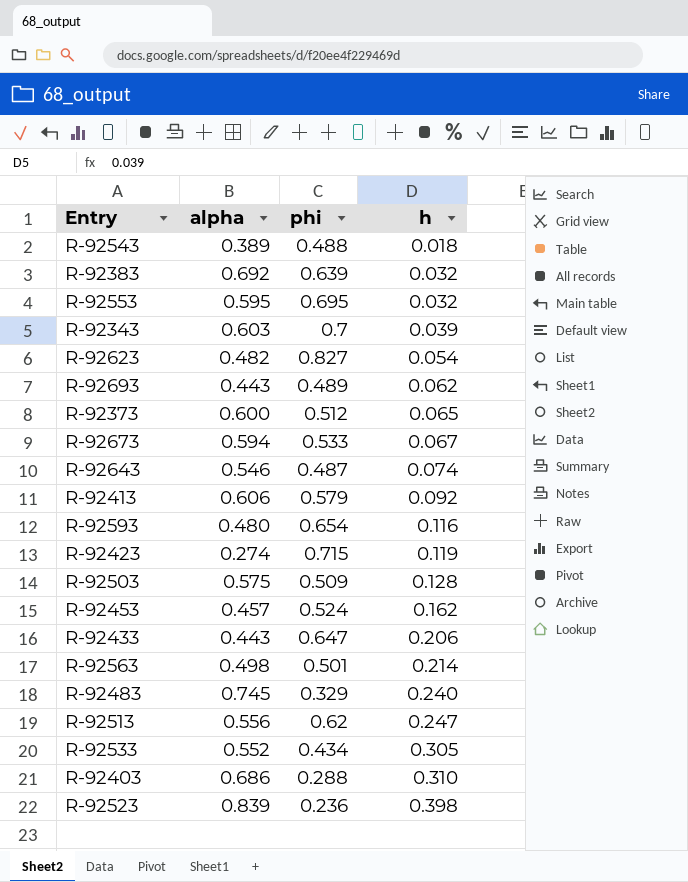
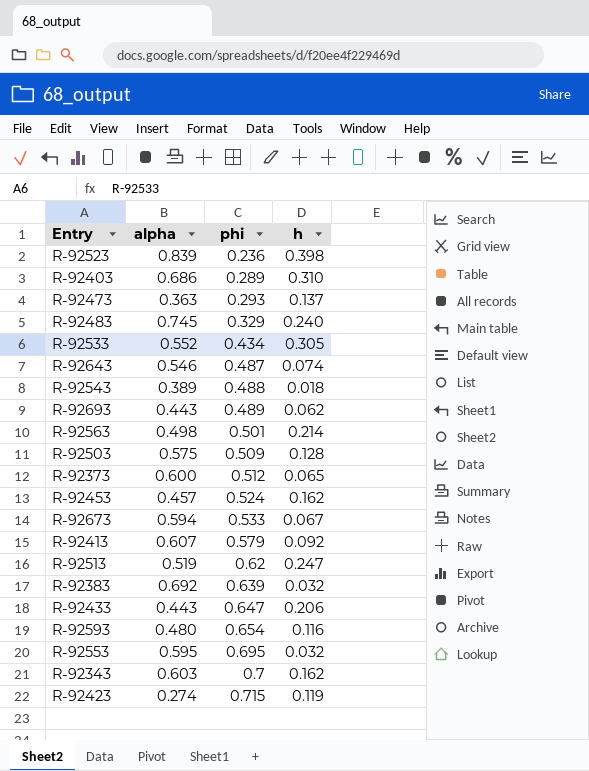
row order: h ascending -> phi ascending
row R-92623: 0.482 | 0.827 | 0.054 -> none
R-92403 | phi: 0.288 -> 0.289
row R-92473: none -> 0.363 | 0.293 | 0.137
R-92413 | alpha: 0.606 -> 0.607
R-92513 | alpha: 0.556 -> 0.519
R-92343 | h: 0.039 -> 0.162

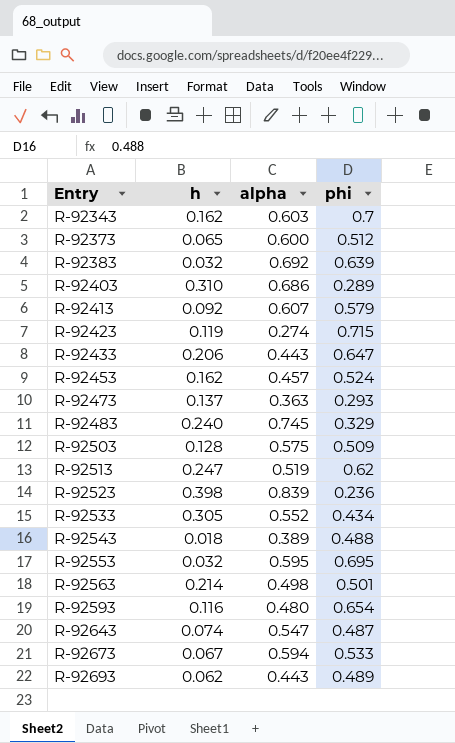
row order: phi ascending -> Entry ascending
column h | position: 4 -> 2
R-92643 | alpha: 0.546 -> 0.547

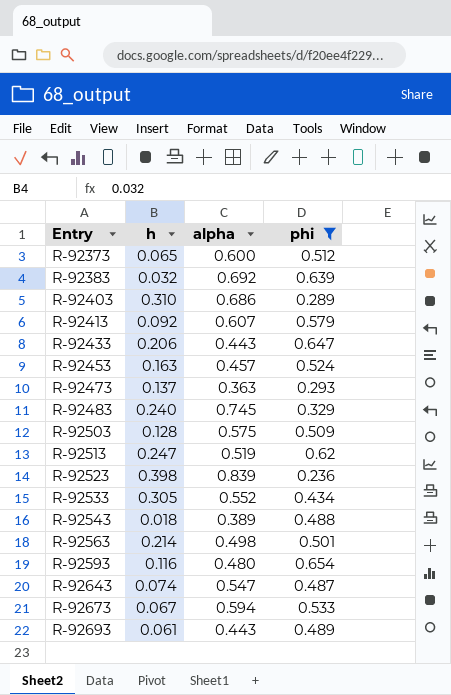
filter: none -> phi <= 0.654
R-92453 | h: 0.162 -> 0.163
R-92693 | h: 0.062 -> 0.061

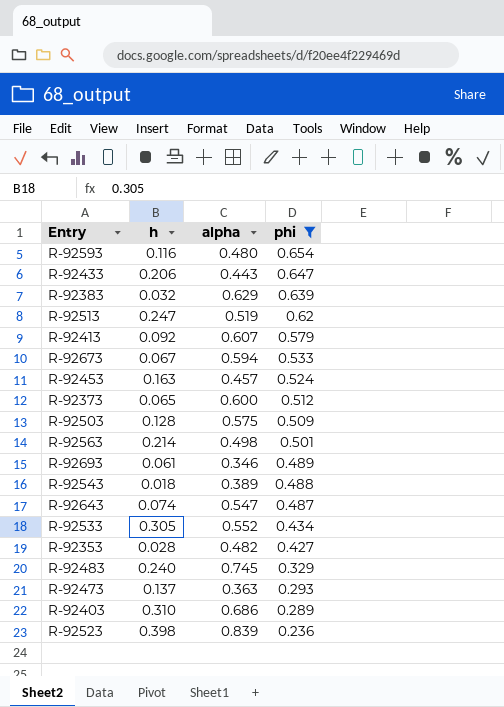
row order: Entry ascending -> phi descending
R-92383 | alpha: 0.692 -> 0.629
R-92693 | alpha: 0.443 -> 0.346
row R-92353: none -> 0.028 | 0.482 | 0.427

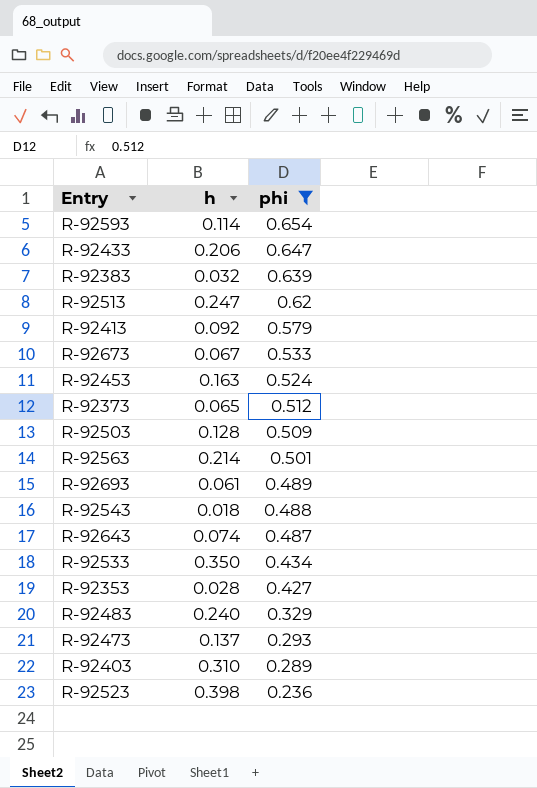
column alpha | position: 3 -> none
R-92593 | h: 0.116 -> 0.114
R-92533 | h: 0.305 -> 0.350

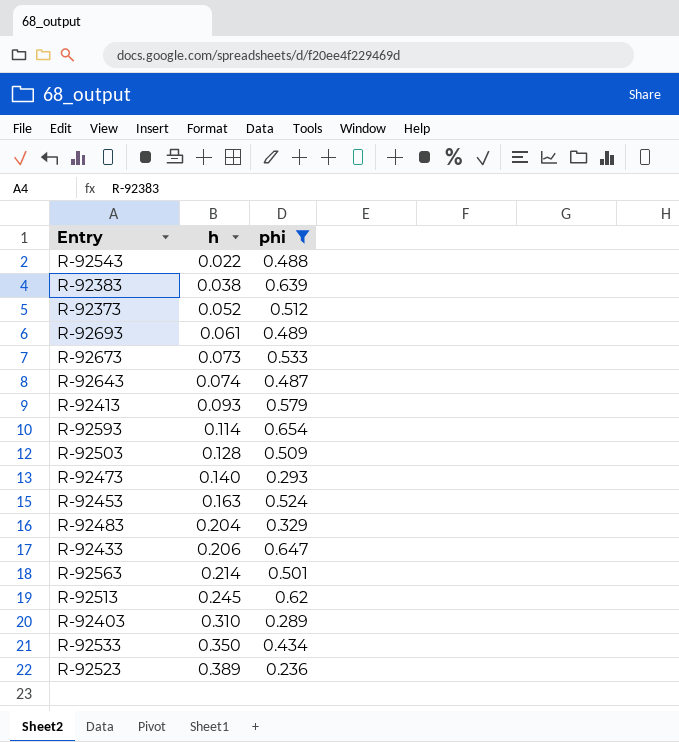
row order: phi descending -> h ascending
row R-92353: 0.028 | 0.427 -> none
R-92543 | h: 0.018 -> 0.022
R-92383 | h: 0.032 -> 0.038
R-92373 | h: 0.065 -> 0.052
R-92673 | h: 0.067 -> 0.073
R-92413 | h: 0.092 -> 0.093
R-92473 | h: 0.137 -> 0.140
R-92483 | h: 0.240 -> 0.204
R-92513 | h: 0.247 -> 0.245
R-92523 | h: 0.398 -> 0.389

